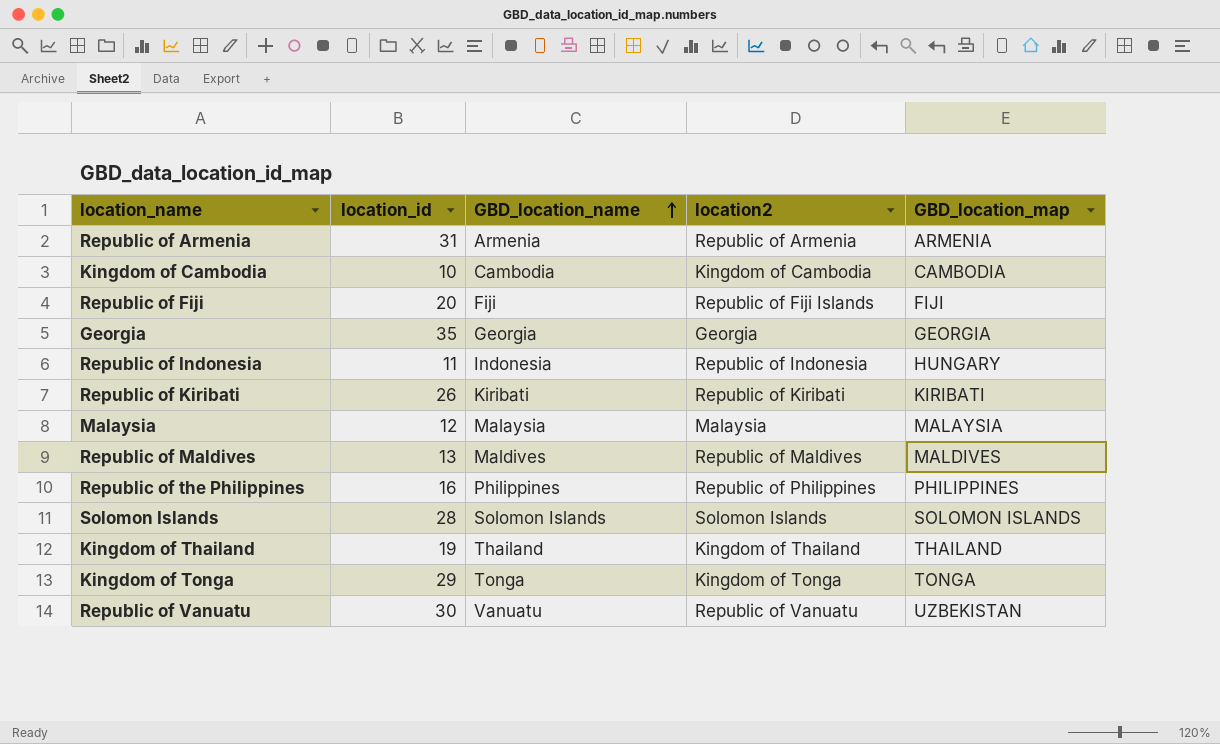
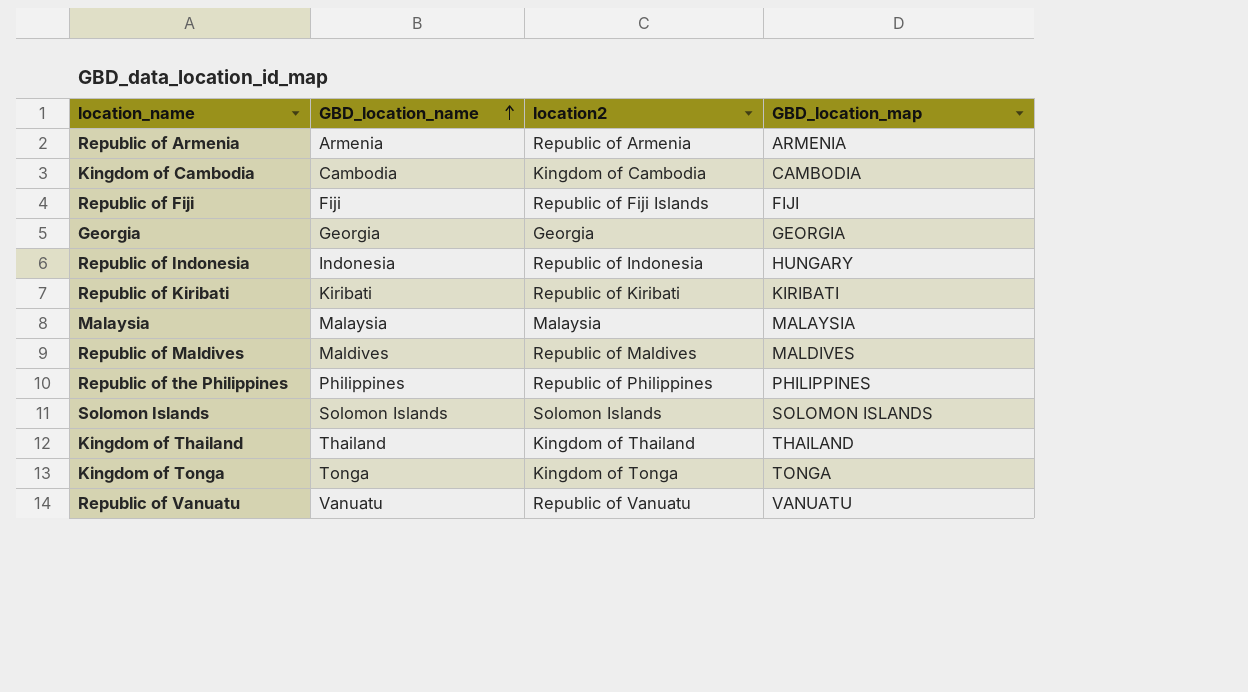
column location_id | position: 2 -> none
Republic of Vanuatu | GBD_location_map: UZBEKISTAN -> VANUATU

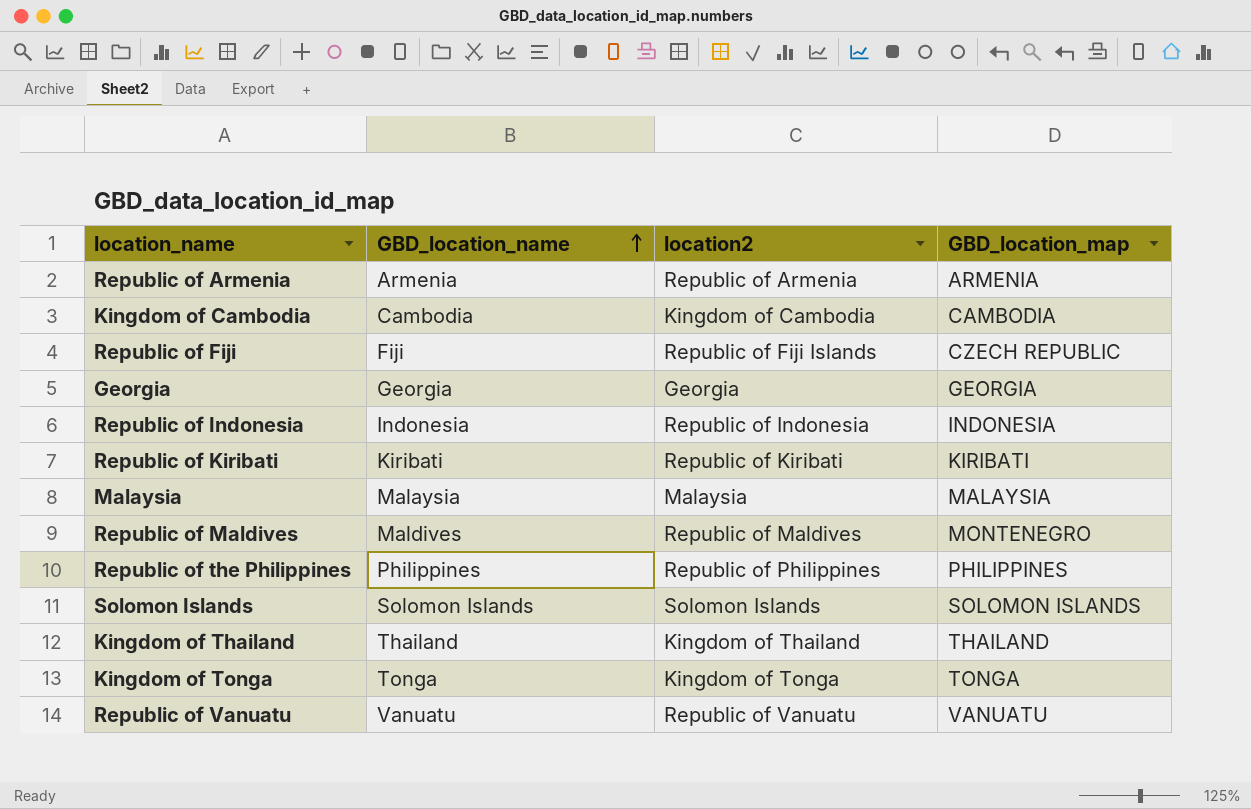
Republic of Fiji | GBD_location_map: FIJI -> CZECH REPUBLIC
Republic of Indonesia | GBD_location_map: HUNGARY -> INDONESIA
Republic of Maldives | GBD_location_map: MALDIVES -> MONTENEGRO

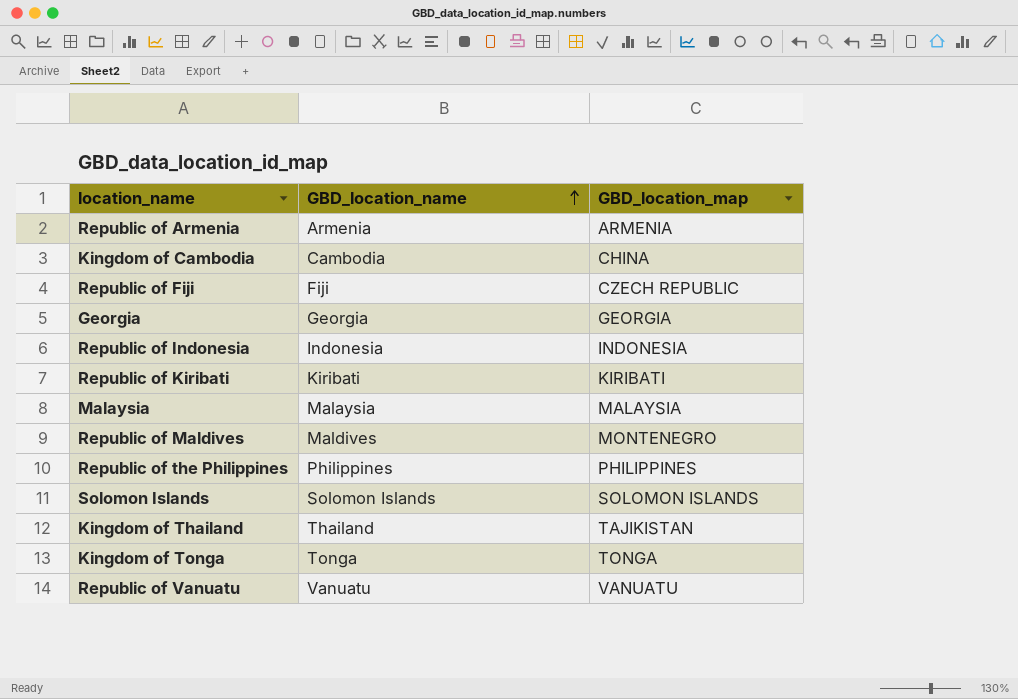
column location2 | position: 3 -> none
Kingdom of Cambodia | GBD_location_map: CAMBODIA -> CHINA
Kingdom of Thailand | GBD_location_map: THAILAND -> TAJIKISTAN

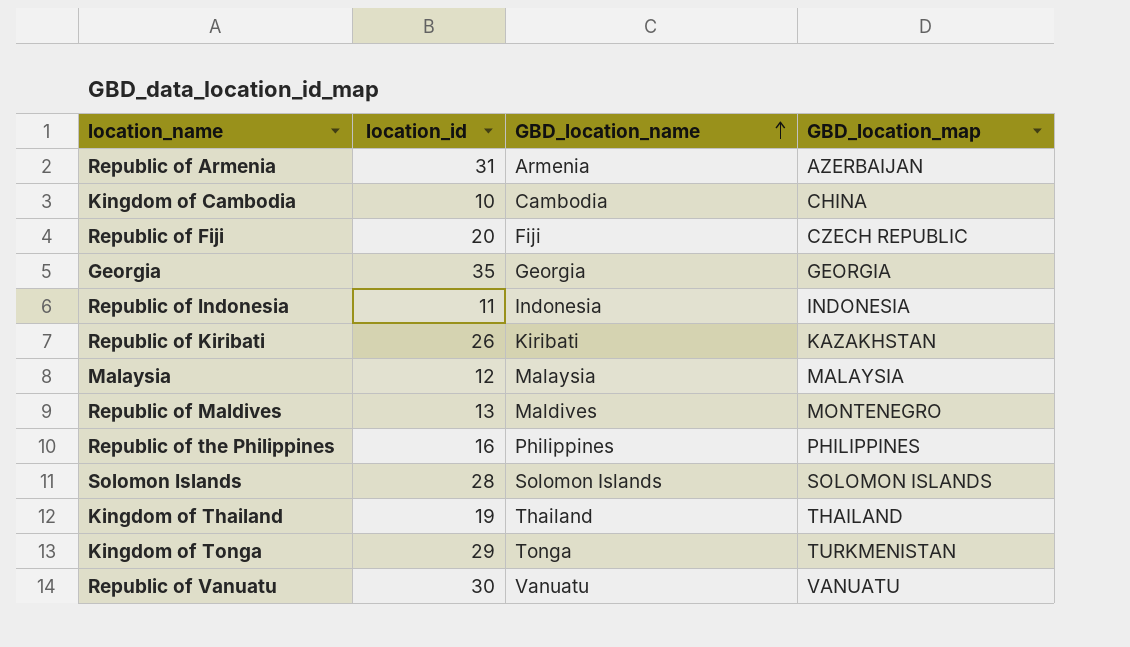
column location_id | position: none -> 2
Republic of Armenia | GBD_location_map: ARMENIA -> AZERBAIJAN
Republic of Kiribati | GBD_location_map: KIRIBATI -> KAZAKHSTAN
Kingdom of Thailand | GBD_location_map: TAJIKISTAN -> THAILAND
Kingdom of Tonga | GBD_location_map: TONGA -> TURKMENISTAN

